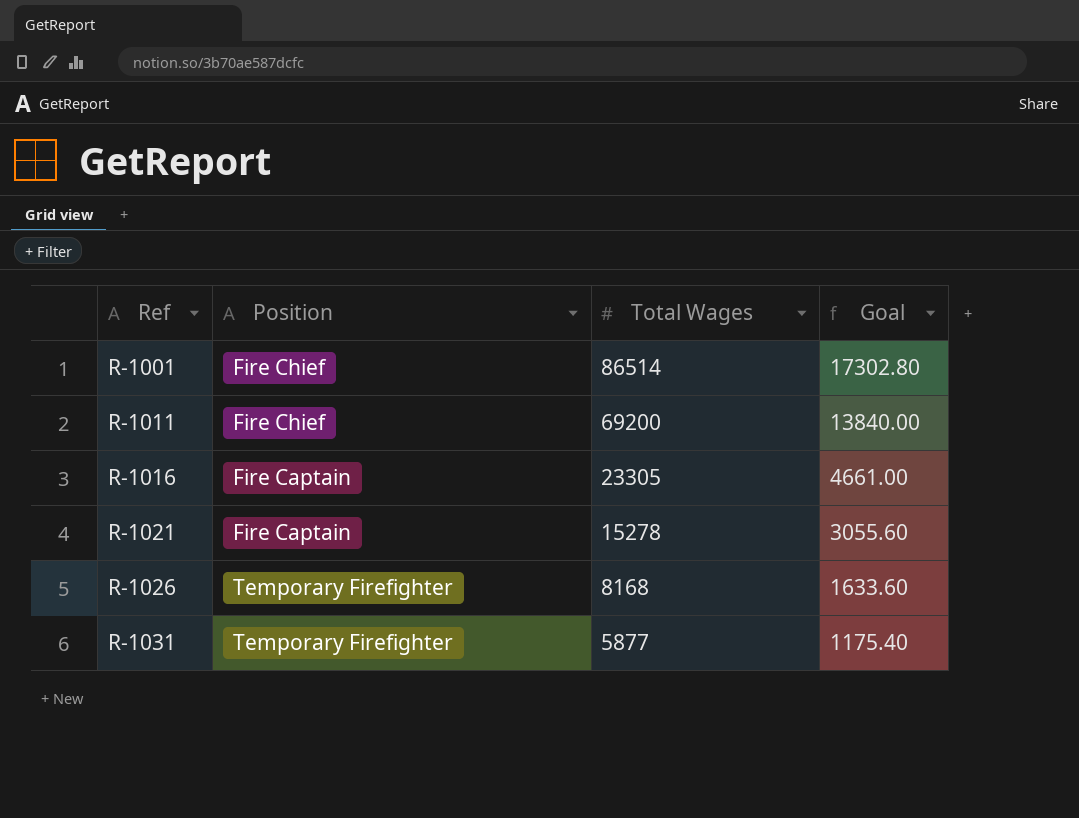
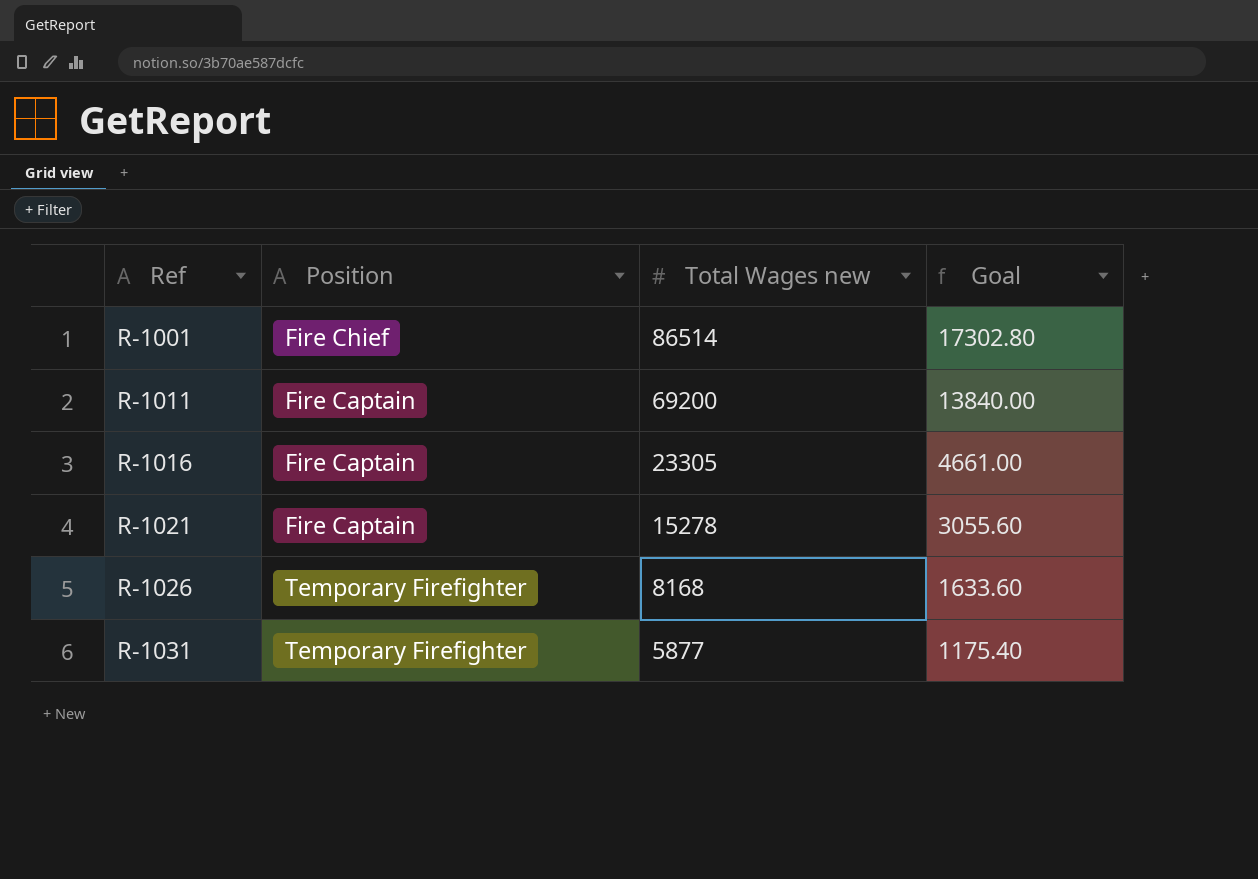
column name: Total Wages -> Total Wages new
R-1011 | Position: Fire Chief -> Fire Captain

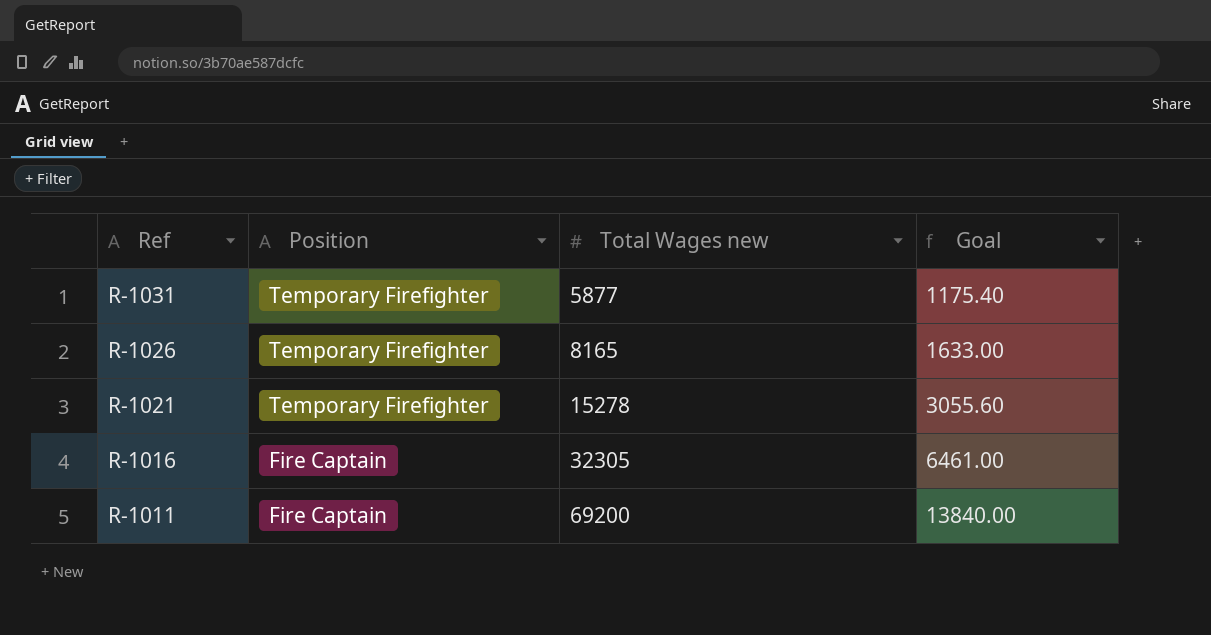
row order: Ref ascending -> Ref descending
row R-1001: Fire Chief | 86514 | 17302.80 -> none
R-1026 | Total Wages new: 8168 -> 8165
R-1026 | Goal: 1633.60 -> 1633.00
R-1021 | Position: Fire Captain -> Temporary Firefighter
R-1016 | Total Wages new: 23305 -> 32305
R-1016 | Goal: 4661.00 -> 6461.00

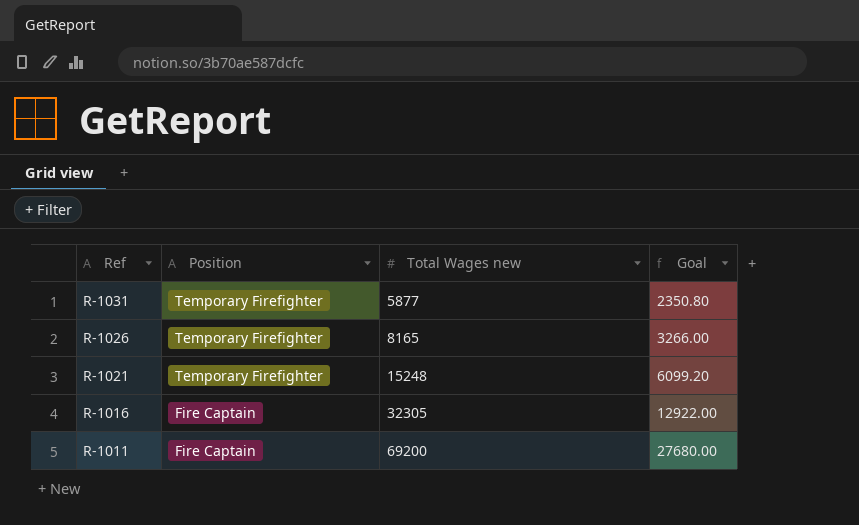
column Goal | formula: [Total Wages new] * 0.2 -> [Total Wages new] * 0.4
R-1021 | Total Wages new: 15278 -> 15248

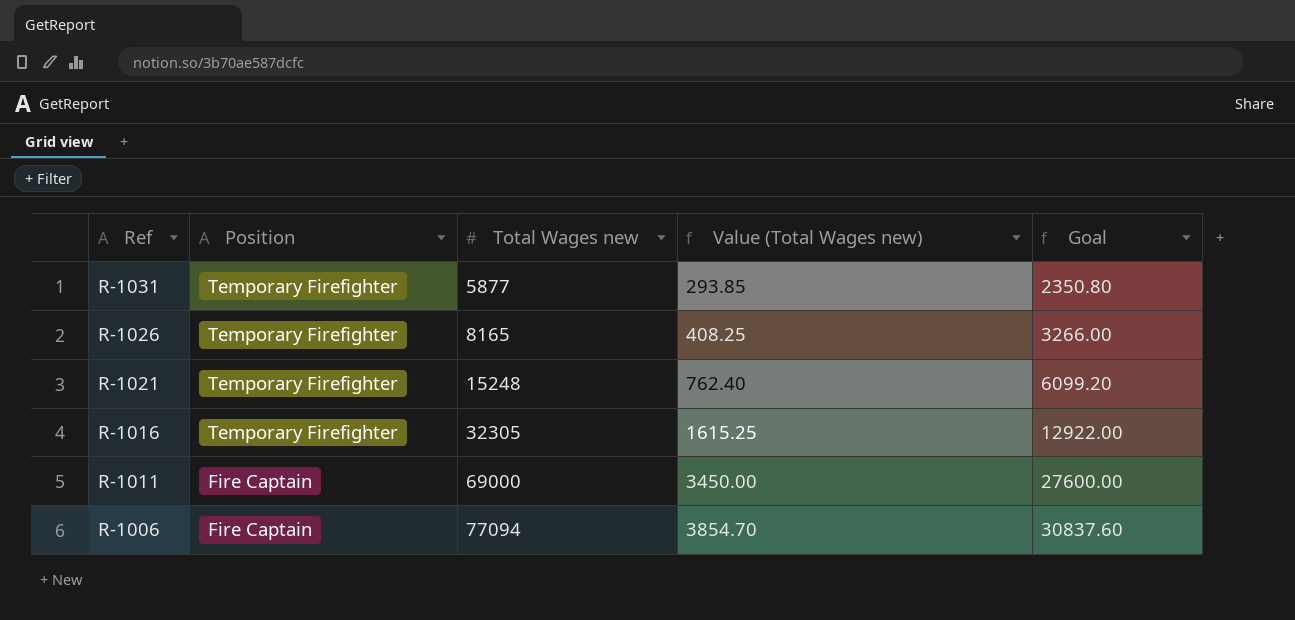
column Value (Total Wages new) | formula: none -> [Total Wages new] * 0.05
R-1016 | Position: Fire Captain -> Temporary Firefighter
R-1011 | Total Wages new: 69200 -> 69000
R-1011 | Goal: 27680.00 -> 27600.00
row R-1006: none -> Fire Captain | 77094 | 3854.70 | 30837.60

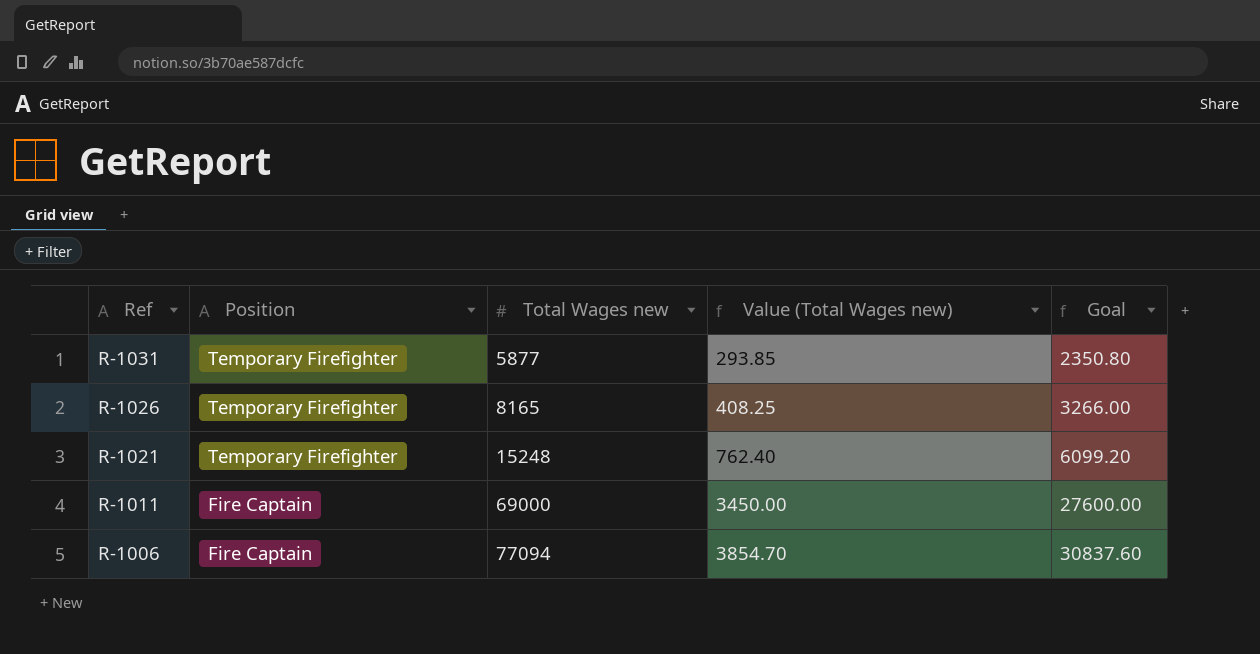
row R-1016: Temporary Firefighter | 32305 | 1615.25 | 12922.00 -> none

